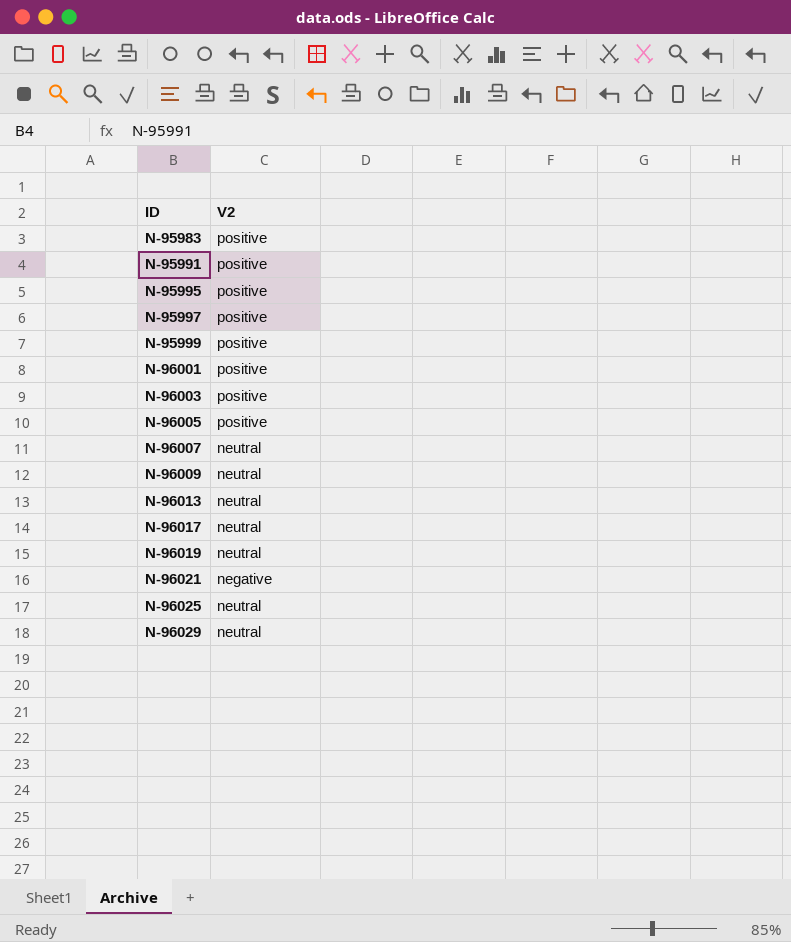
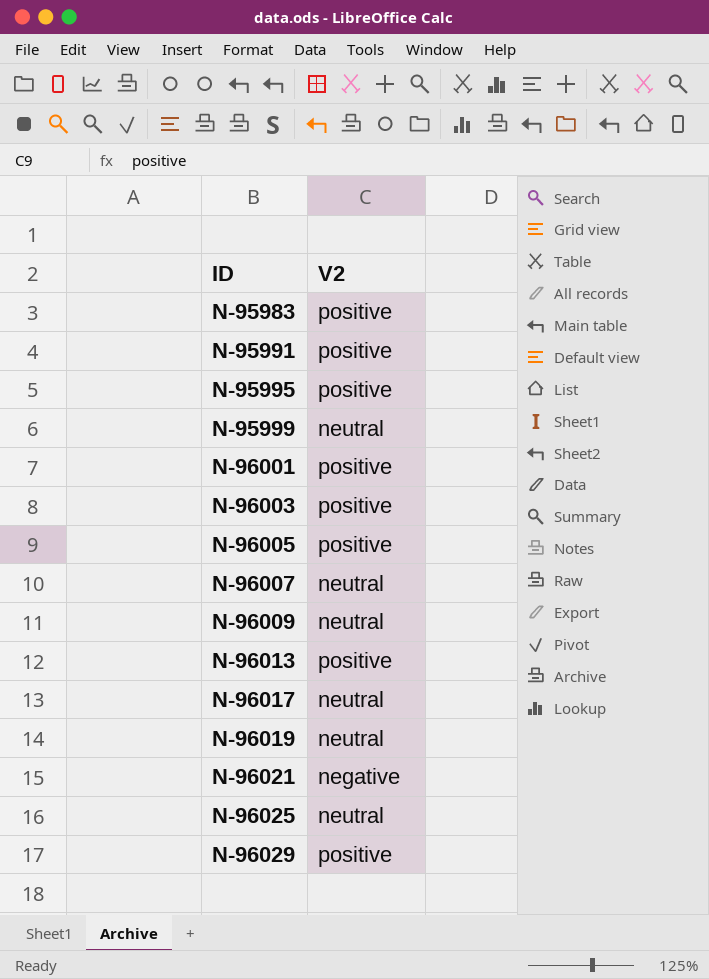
row N-95997: positive -> none
N-95999 | V2: positive -> neutral
N-96013 | V2: neutral -> positive
N-96029 | V2: neutral -> positive

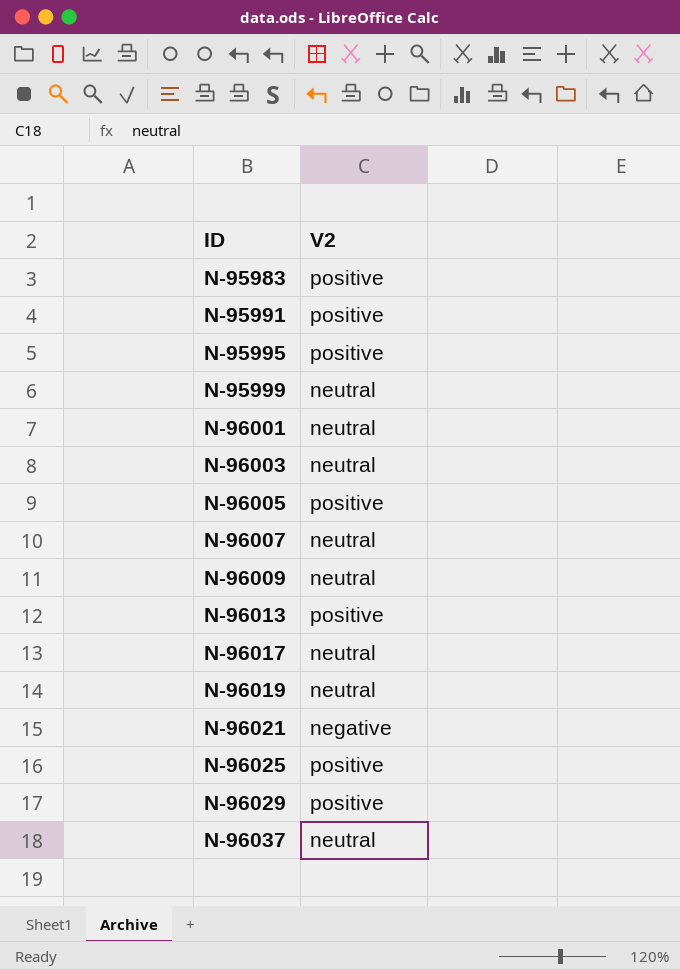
N-96001 | V2: positive -> neutral
N-96003 | V2: positive -> neutral
N-96025 | V2: neutral -> positive
row N-96037: none -> neutral

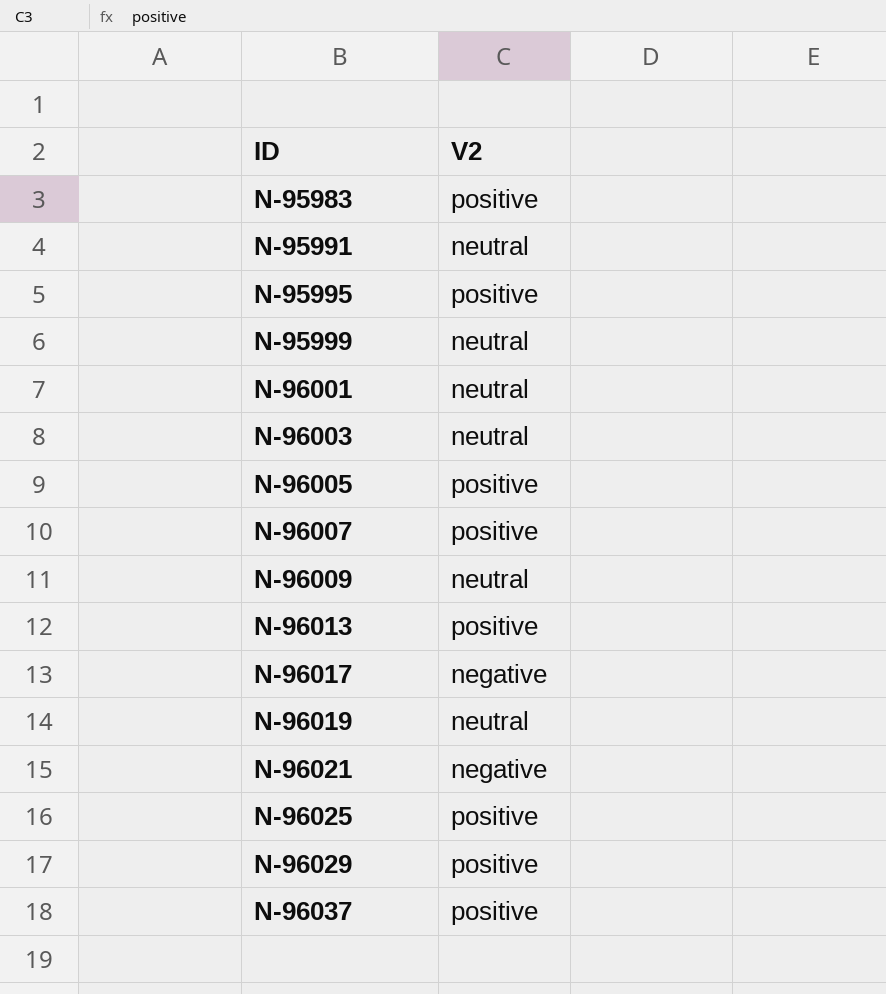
N-95991 | V2: positive -> neutral
N-96007 | V2: neutral -> positive
N-96017 | V2: neutral -> negative
N-96037 | V2: neutral -> positive

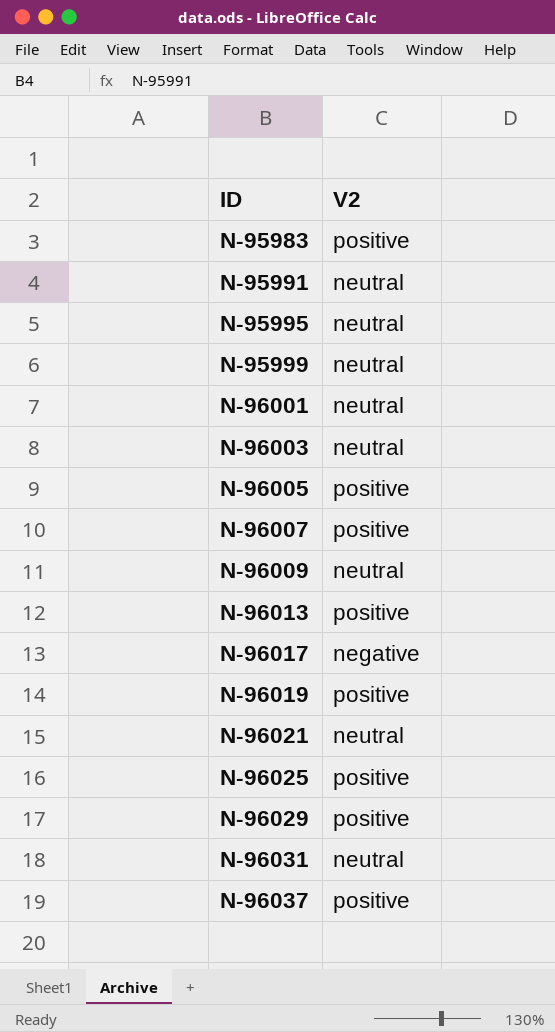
N-95995 | V2: positive -> neutral
N-96019 | V2: neutral -> positive
N-96021 | V2: negative -> neutral
row N-96031: none -> neutral

